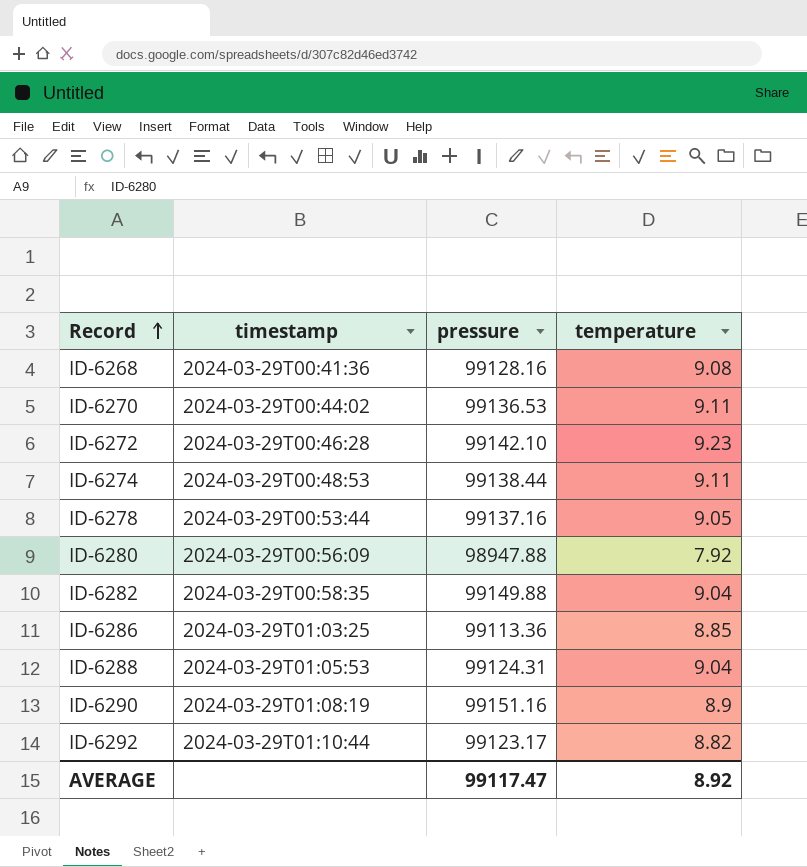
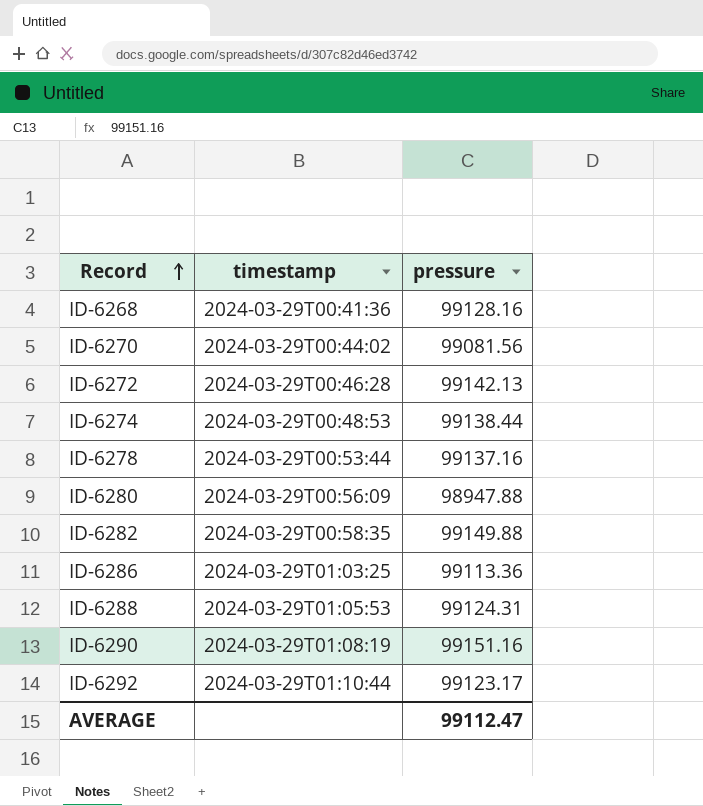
column temperature | position: 4 -> none
ID-6270 | pressure: 99136.53 -> 99081.56
ID-6272 | pressure: 99142.10 -> 99142.13
AVERAGE | pressure: 99117.47 -> 99112.47

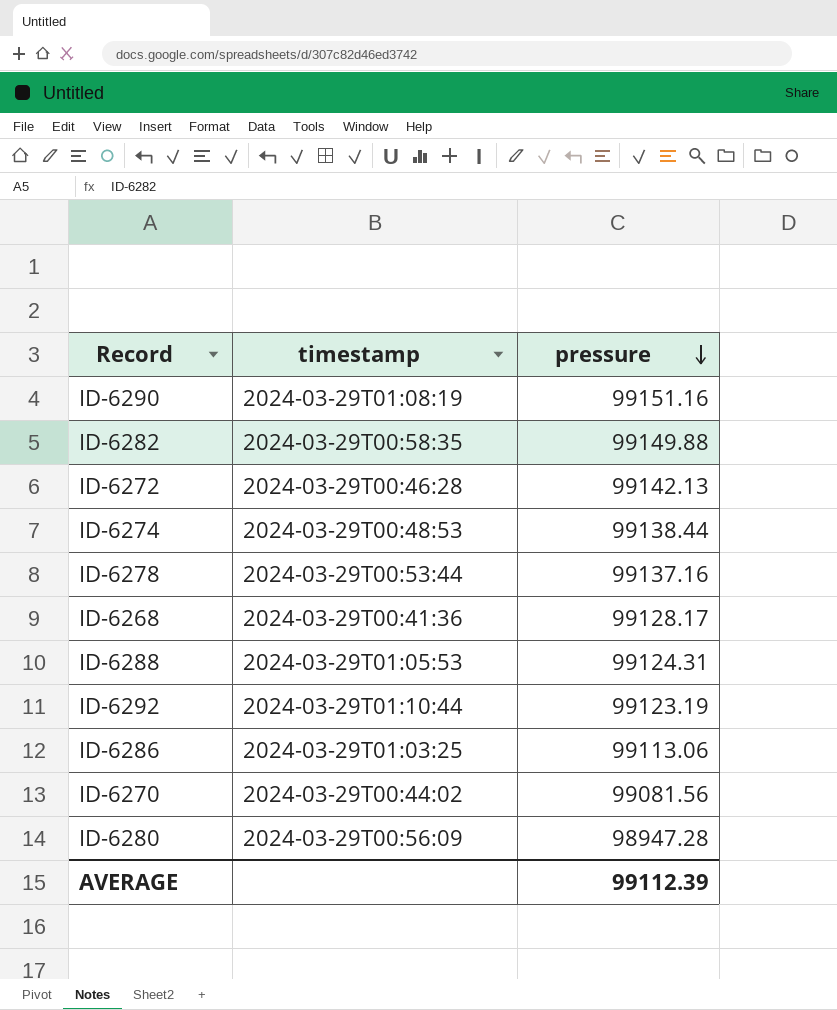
row order: Record ascending -> pressure descending
ID-6268 | pressure: 99128.16 -> 99128.17
ID-6292 | pressure: 99123.17 -> 99123.19
ID-6286 | pressure: 99113.36 -> 99113.06
ID-6280 | pressure: 98947.88 -> 98947.28
AVERAGE | pressure: 99112.47 -> 99112.39

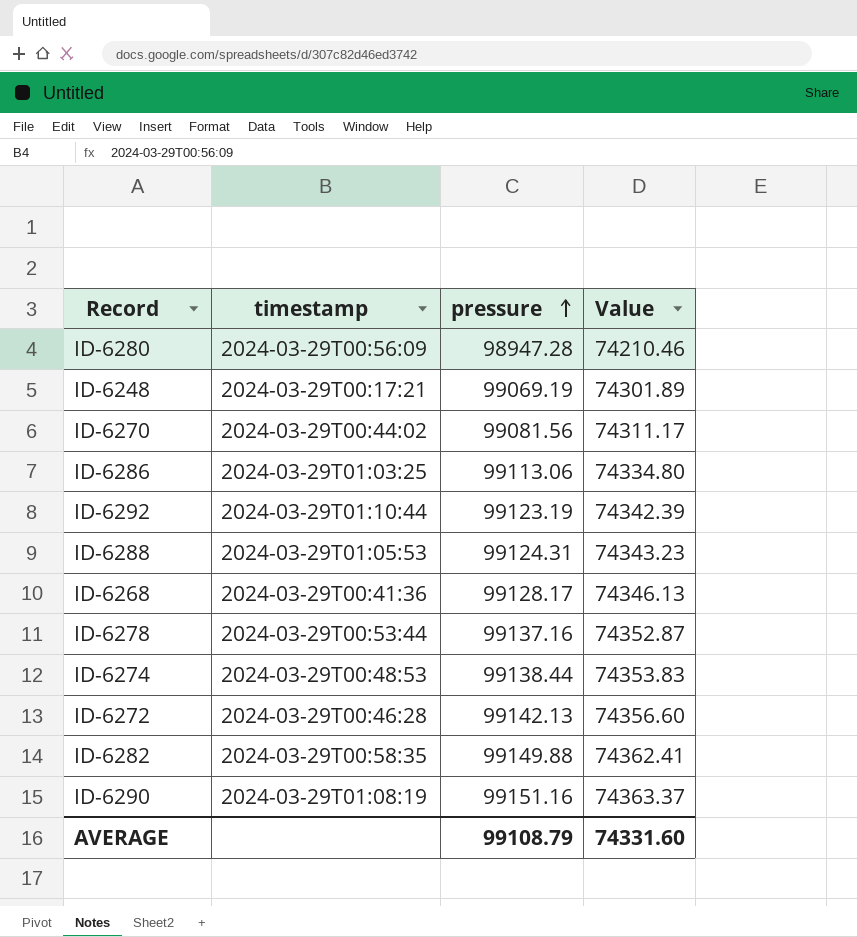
row order: pressure descending -> pressure ascending
column Value | formula: none -> [pressure] * 0.75
row ID-6248: none -> 2024-03-29T00:17:21 | 99069.19 | 74301.89
AVERAGE | pressure: 99112.39 -> 99108.79

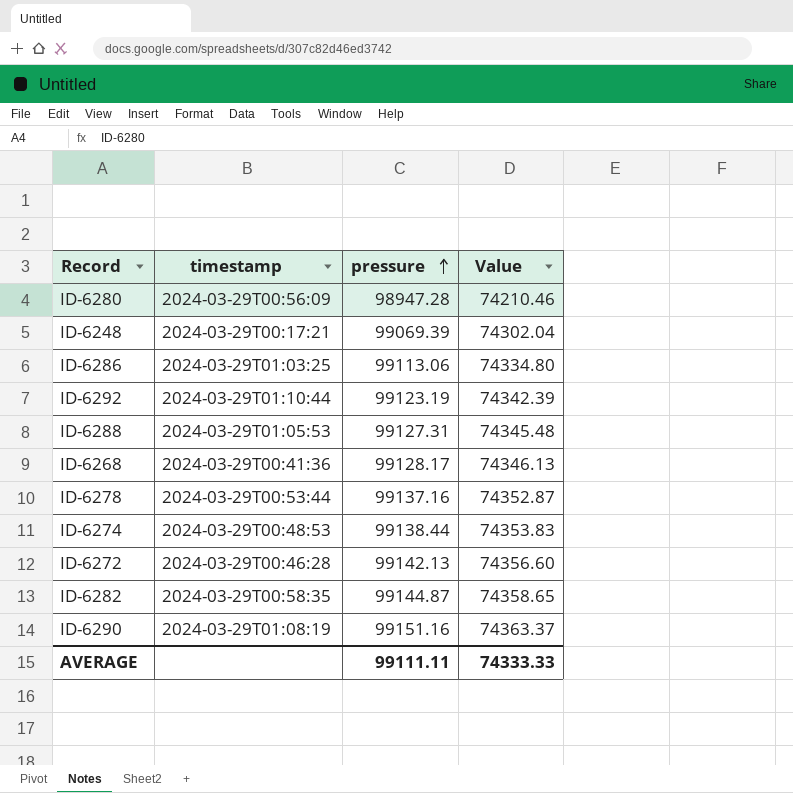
row ID-6270: 2024-03-29T00:44:02 | 99081.56 | 74311.17 -> none
ID-6248 | pressure: 99069.19 -> 99069.39
ID-6248 | Value: 74301.89 -> 74302.04
ID-6288 | pressure: 99124.31 -> 99127.31
ID-6288 | Value: 74343.23 -> 74345.48
ID-6282 | pressure: 99149.88 -> 99144.87
ID-6282 | Value: 74362.41 -> 74358.65
AVERAGE | pressure: 99108.79 -> 99111.11
AVERAGE | Value: 74331.60 -> 74333.33

